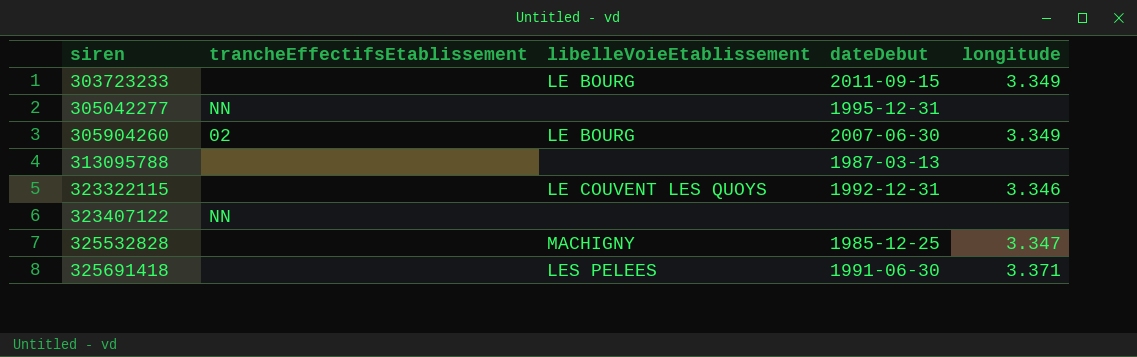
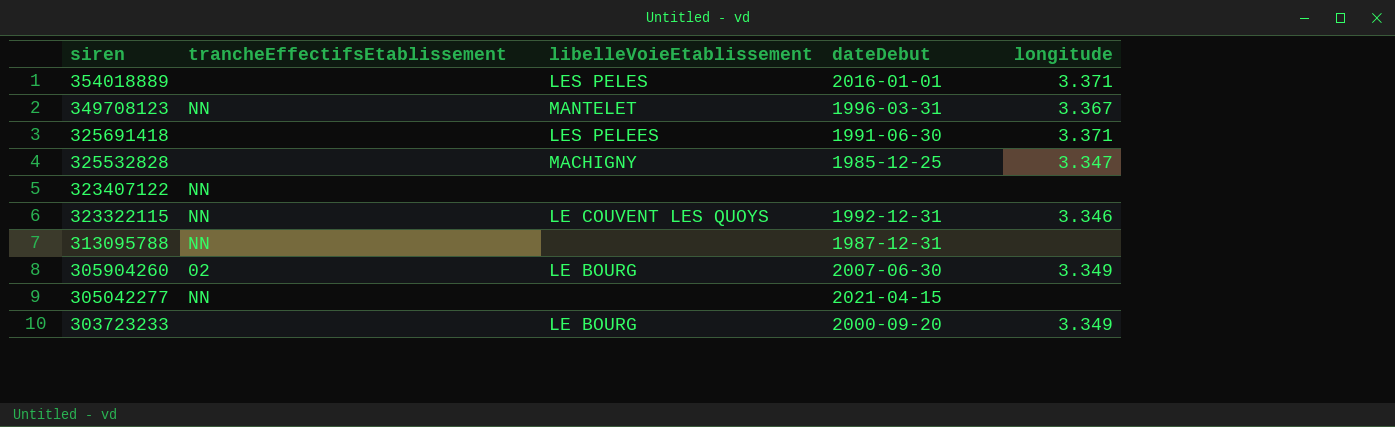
row order: siren ascending -> siren descending
row 354018889: none -> none | LES PELES | 2016-01-01 | 3.371
row 349708123: none -> NN | MANTELET | 1996-03-31 | 3.367
323322115 | trancheEffectifsEtablissement: none -> NN
313095788 | trancheEffectifsEtablissement: none -> NN
313095788 | dateDebut: 1987-03-13 -> 1987-12-31
305042277 | dateDebut: 1995-12-31 -> 2021-04-15
303723233 | dateDebut: 2011-09-15 -> 2000-09-20

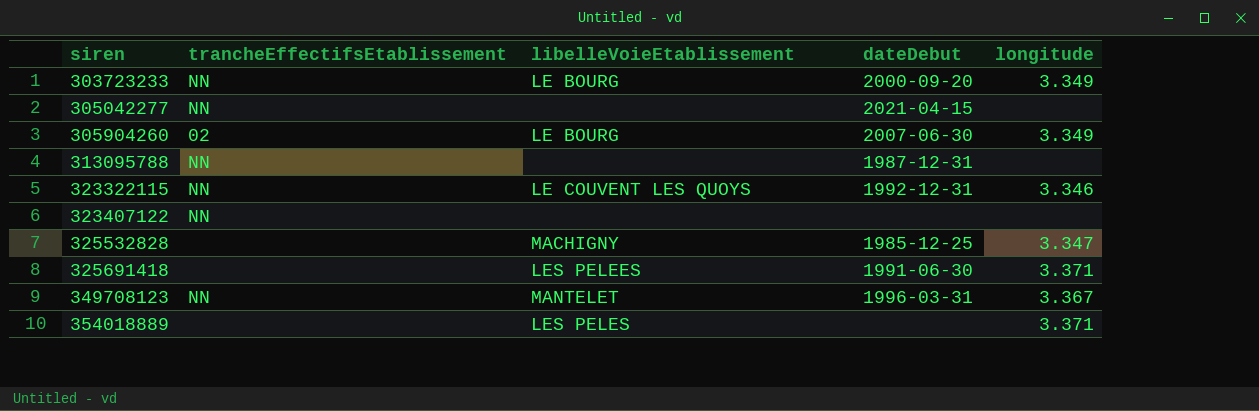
row order: siren descending -> siren ascending
303723233 | trancheEffectifsEtablissement: none -> NN
354018889 | dateDebut: 2016-01-01 -> none

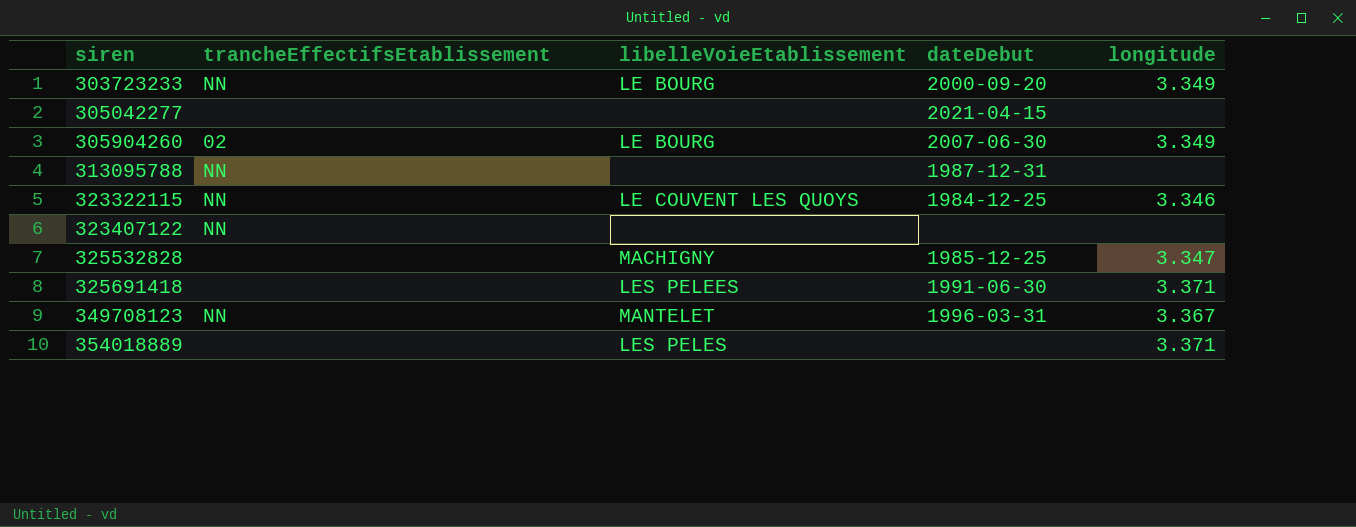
305042277 | trancheEffectifsEtablissement: NN -> none
323322115 | dateDebut: 1992-12-31 -> 1984-12-25

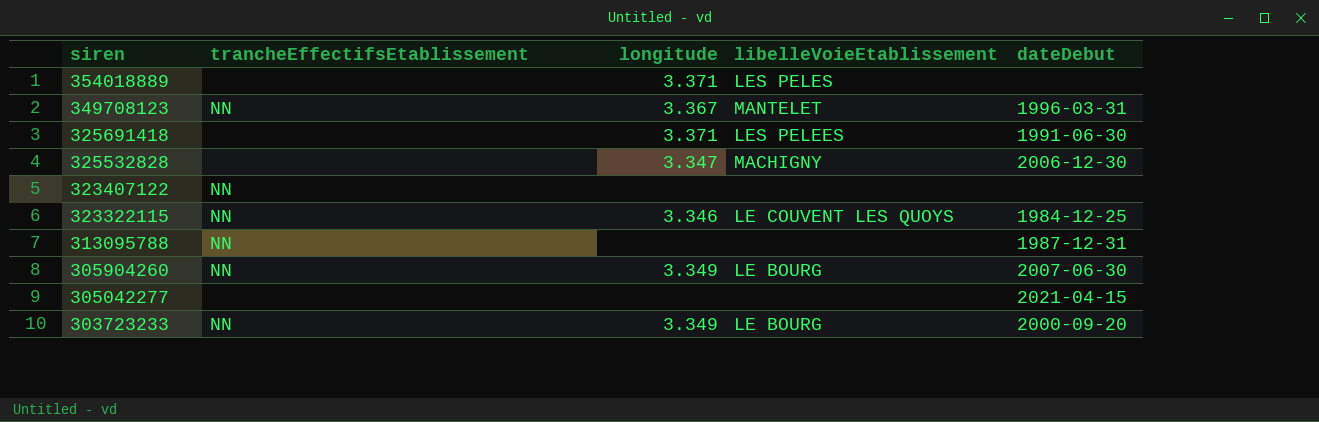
row order: siren ascending -> siren descending
column longitude | position: 5 -> 3
325532828 | dateDebut: 1985-12-25 -> 2006-12-30
305904260 | trancheEffectifsEtablissement: 02 -> NN

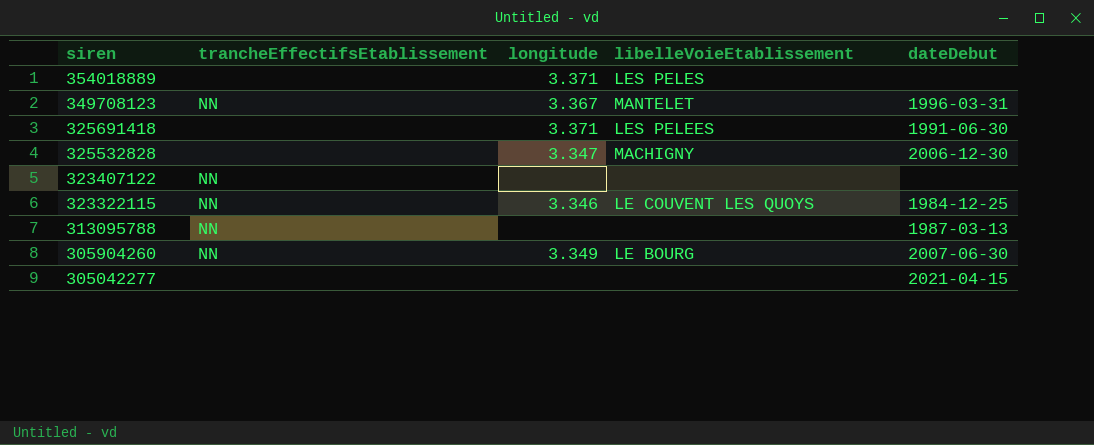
row 303723233: NN | 3.349 | LE BOURG | 2000-09-20 -> none
313095788 | dateDebut: 1987-12-31 -> 1987-03-13

